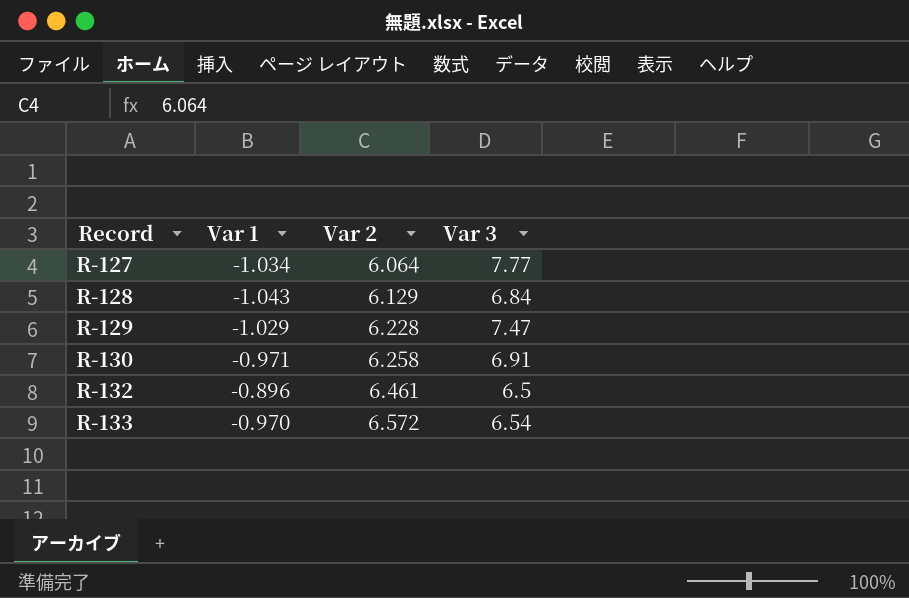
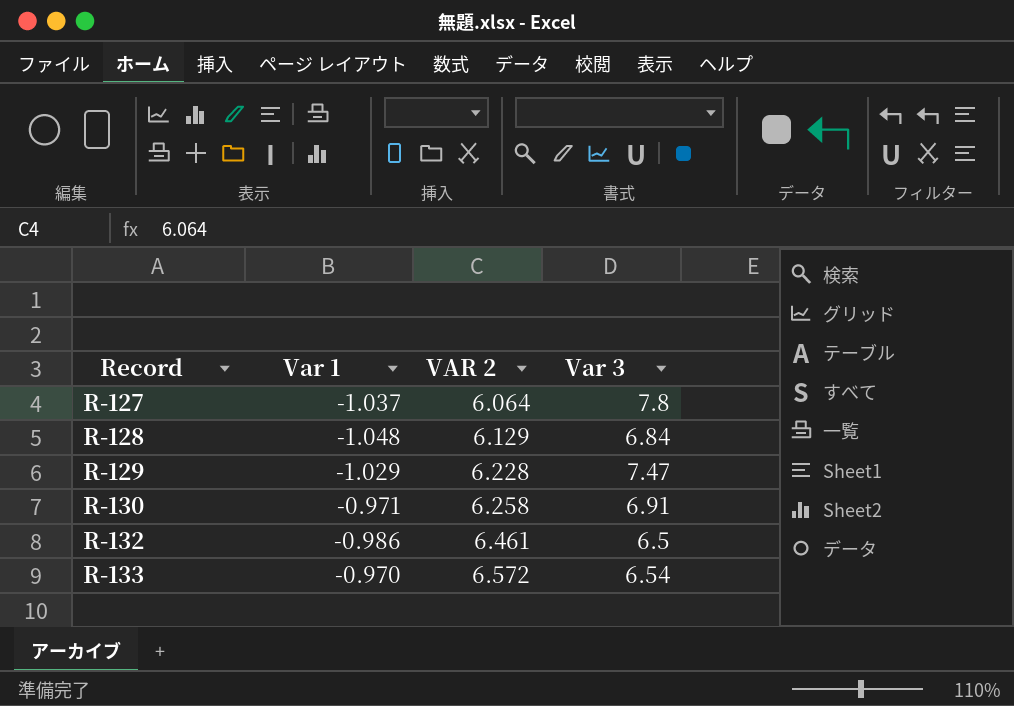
column name: Var 2 -> VAR 2
R-127 | Var 1: -1.034 -> -1.037
R-127 | Var 3: 7.77 -> 7.8
R-128 | Var 1: -1.043 -> -1.048
R-132 | Var 1: -0.896 -> -0.986

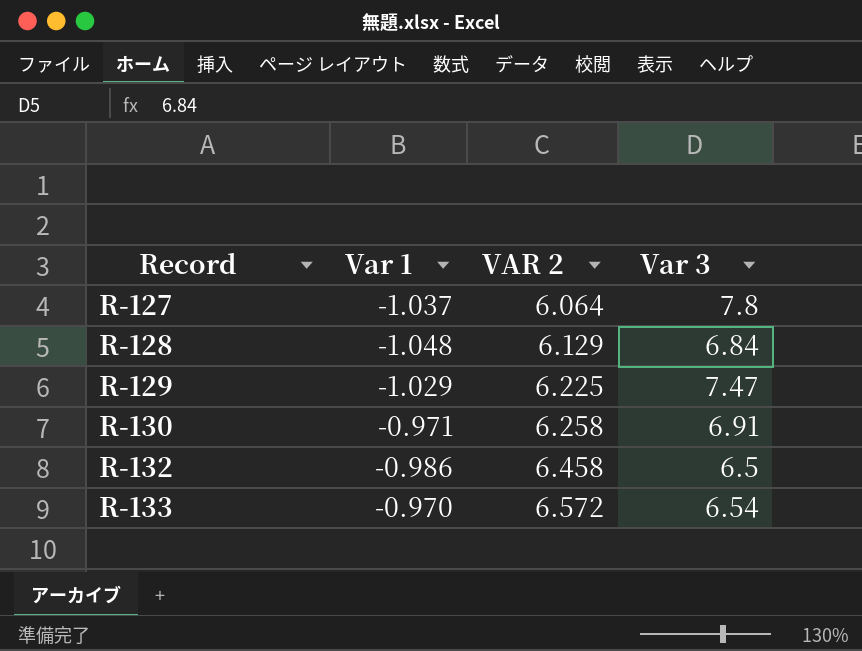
R-129 | VAR 2: 6.228 -> 6.225
R-132 | VAR 2: 6.461 -> 6.458

